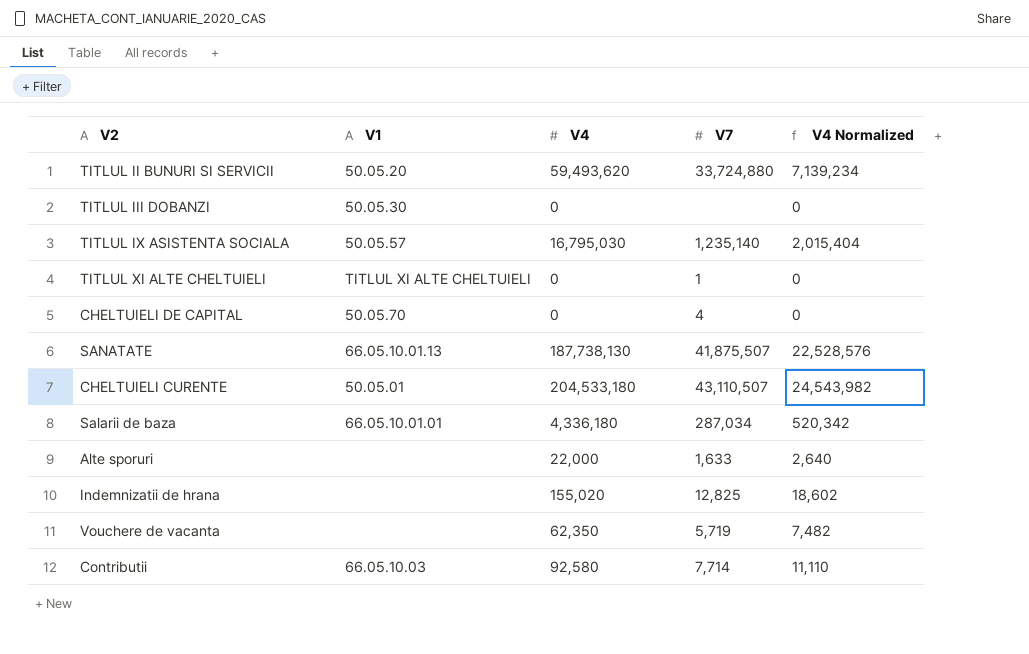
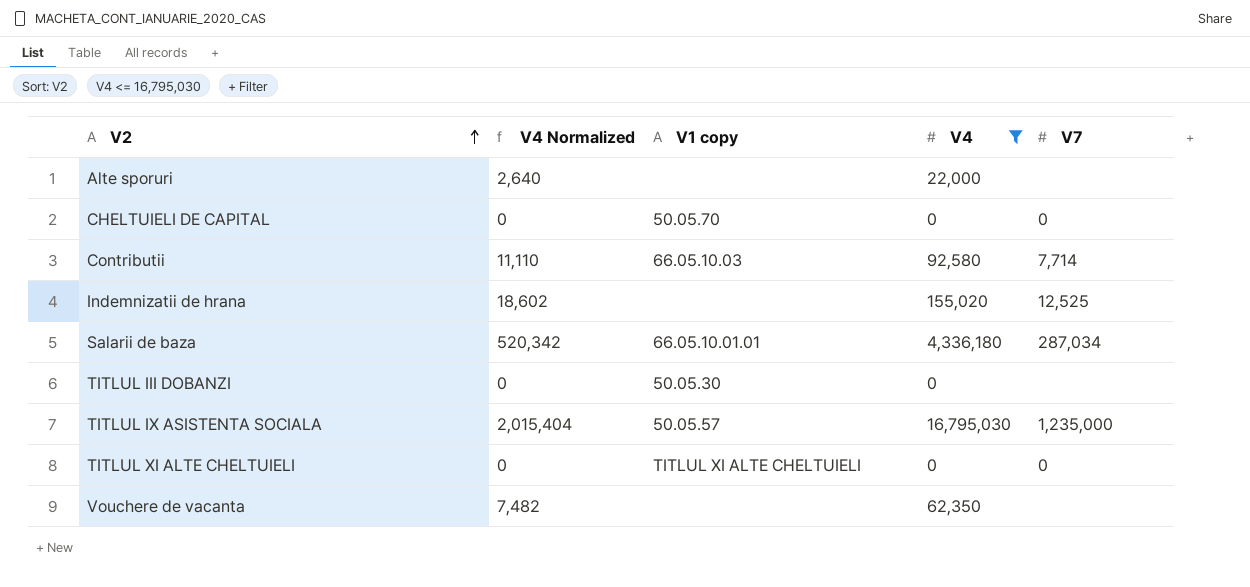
filter: none -> V4 <= 16,795,030
row order: none -> V2 ascending
column V4 Normalized | position: 5 -> 2
column name: V1 -> V1 copy
Alte sporuri | V7: 1,633 -> none
CHELTUIELI DE CAPITAL | V7: 4 -> 0
Indemnizatii de hrana | V7: 12,825 -> 12,525
TITLUL IX ASISTENTA SOCIALA | V7: 1,235,140 -> 1,235,000
TITLUL XI ALTE CHELTUIELI | V7: 1 -> 0
Vouchere de vacanta | V7: 5,719 -> none

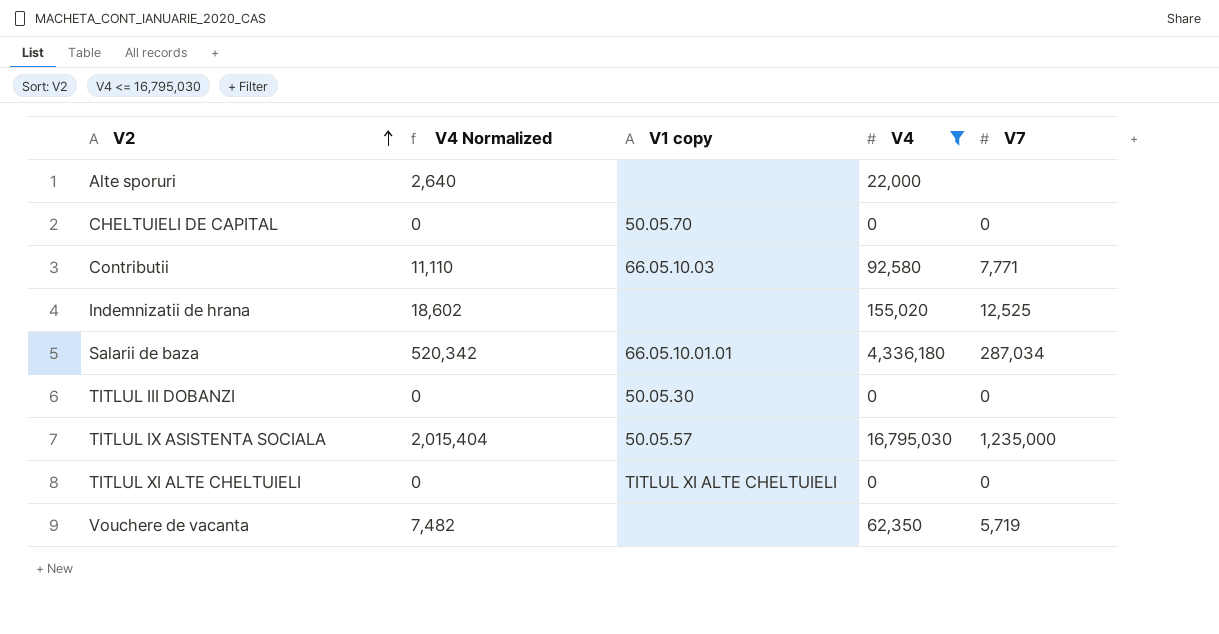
Contributii | V7: 7,714 -> 7,771
TITLUL III DOBANZI | V7: none -> 0
Vouchere de vacanta | V7: none -> 5,719

